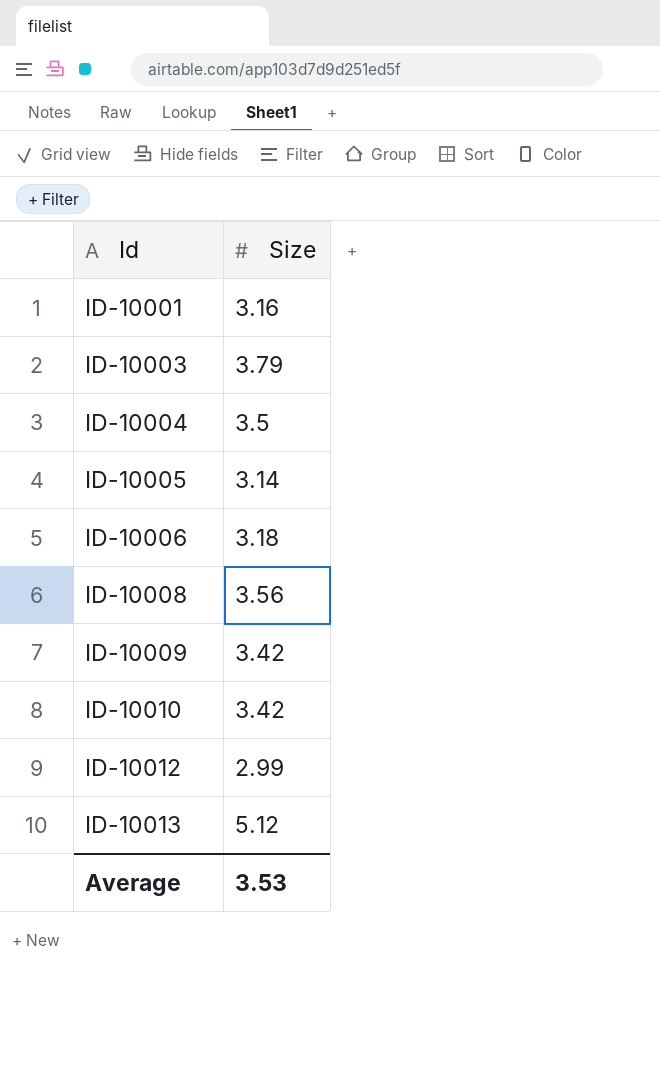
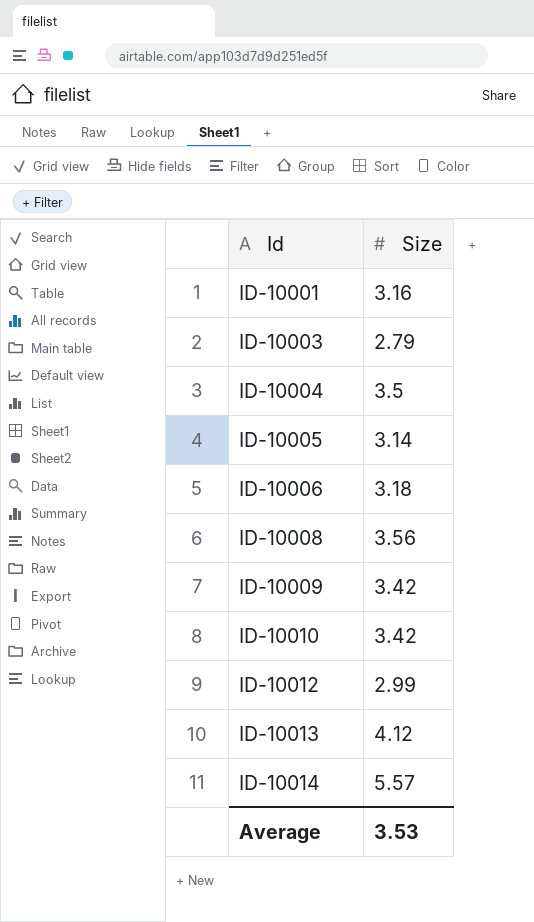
ID-10003 | Size: 3.79 -> 2.79
ID-10013 | Size: 5.12 -> 4.12
row ID-10014: none -> 5.57

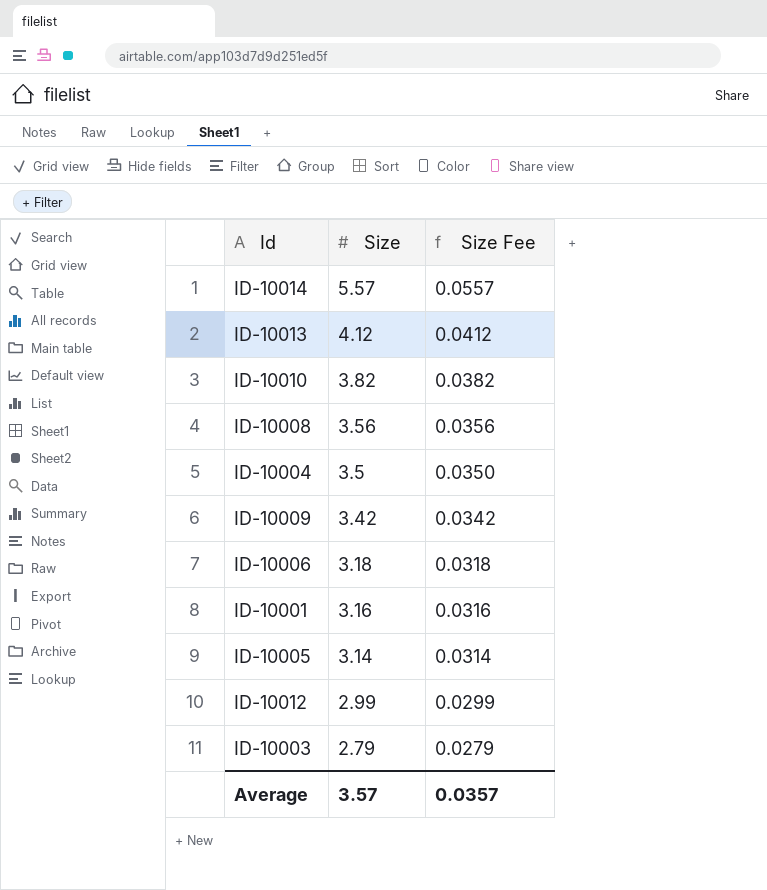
row order: Id ascending -> Size descending
column Size Fee | formula: none -> [Size] * 0.01
ID-10010 | Size: 3.42 -> 3.82
Average | Size: 3.53 -> 3.57

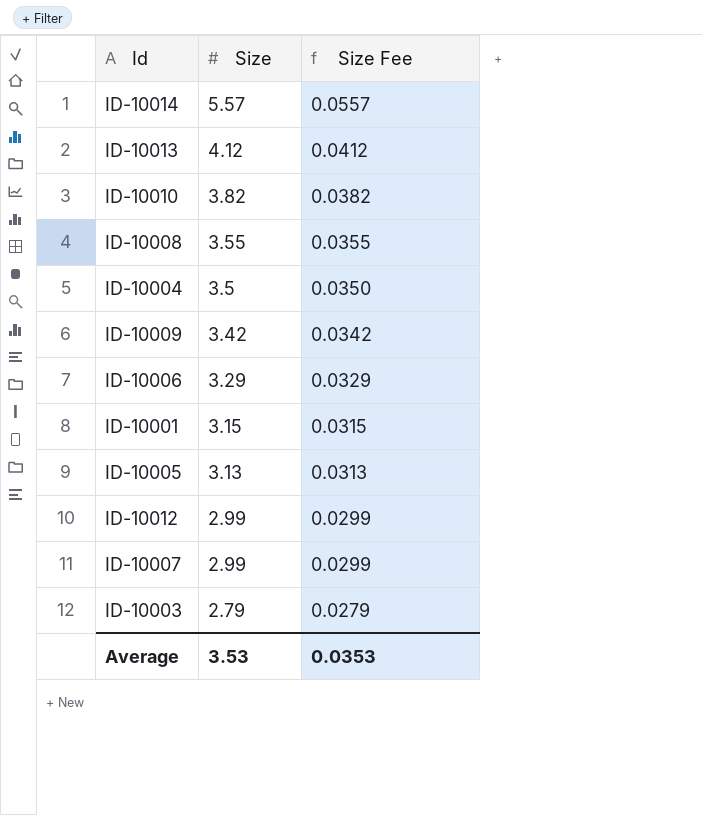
ID-10008 | Size: 3.56 -> 3.55
ID-10008 | Size Fee: 0.0356 -> 0.0355
ID-10006 | Size: 3.18 -> 3.29
ID-10006 | Size Fee: 0.0318 -> 0.0329
ID-10001 | Size: 3.16 -> 3.15
ID-10001 | Size Fee: 0.0316 -> 0.0315
ID-10005 | Size: 3.14 -> 3.13
ID-10005 | Size Fee: 0.0314 -> 0.0313
row ID-10007: none -> 2.99 | 0.0299
Average | Size: 3.57 -> 3.53
Average | Size Fee: 0.0357 -> 0.0353

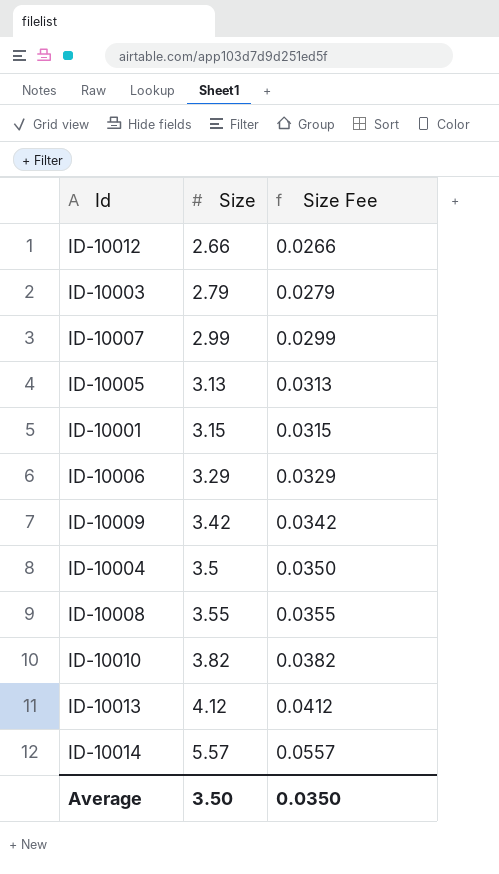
row order: Size descending -> Size ascending
ID-10012 | Size: 2.99 -> 2.66
ID-10012 | Size Fee: 0.0299 -> 0.0266
Average | Size: 3.53 -> 3.50
Average | Size Fee: 0.0353 -> 0.0350

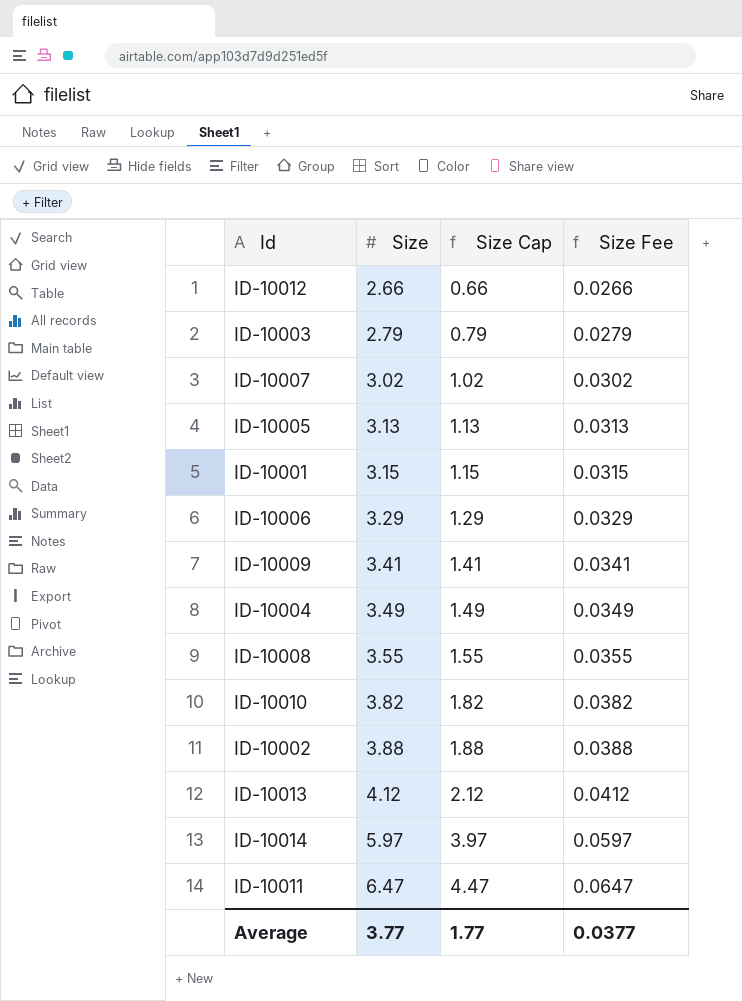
column Size Cap | formula: none -> [Size] - 2
ID-10007 | Size: 2.99 -> 3.02
ID-10007 | Size Fee: 0.0299 -> 0.0302
ID-10009 | Size: 3.42 -> 3.41
ID-10009 | Size Fee: 0.0342 -> 0.0341
ID-10004 | Size: 3.5 -> 3.49
ID-10004 | Size Fee: 0.0350 -> 0.0349
row ID-10002: none -> 3.88 | 1.88 | 0.0388
ID-10014 | Size: 5.57 -> 5.97
ID-10014 | Size Fee: 0.0557 -> 0.0597
row ID-10011: none -> 6.47 | 4.47 | 0.0647
Average | Size: 3.50 -> 3.77
Average | Size Fee: 0.0350 -> 0.0377

